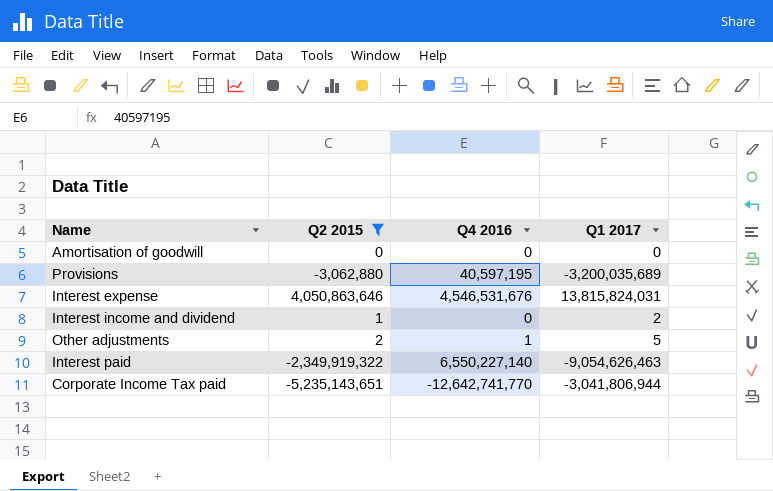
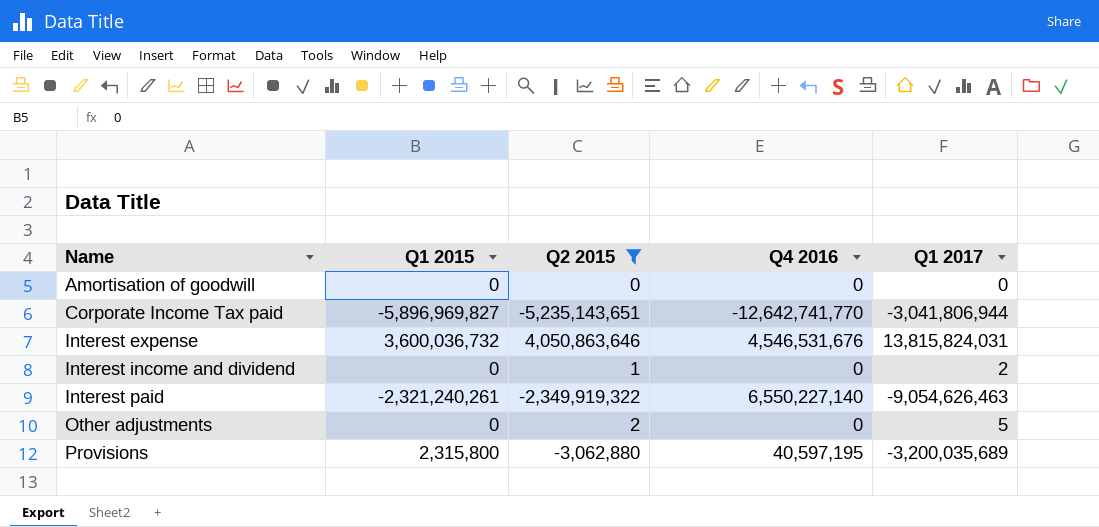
row order: none -> Name ascending
column Q1 2015 | position: none -> 2
Other adjustments | Q4 2016: 1 -> 0

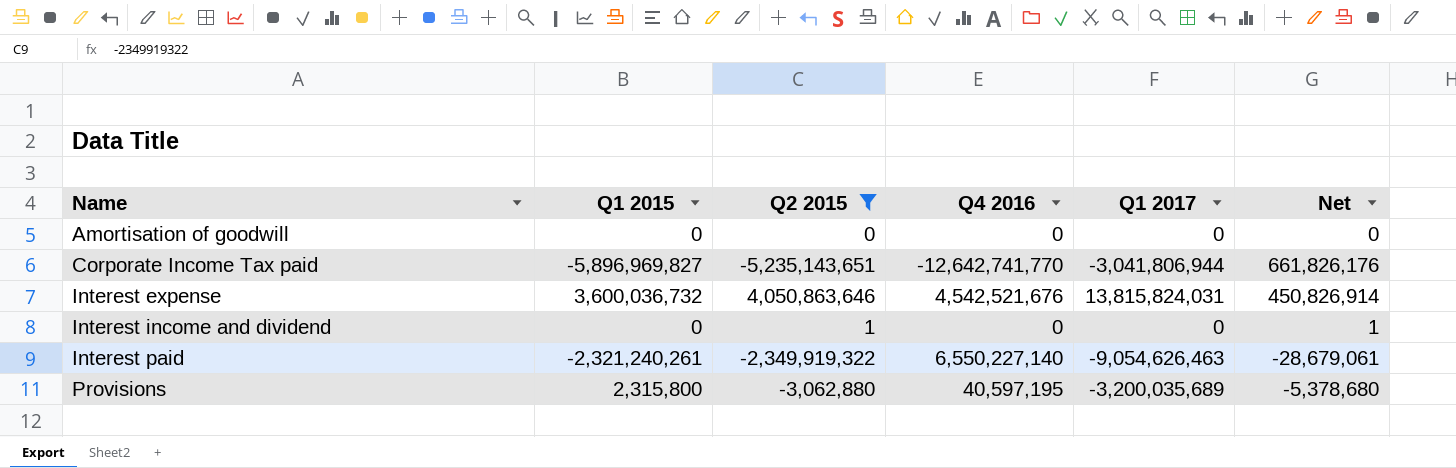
column Net | formula: none -> [Q2 2015] - [Q1 2015]
row Other adjustments: 0 | 2 | 0 | 5 -> none
Interest expense | Q4 2016: 4,546,531,676 -> 4,542,521,676
Interest income and dividend | Q1 2017: 2 -> 0

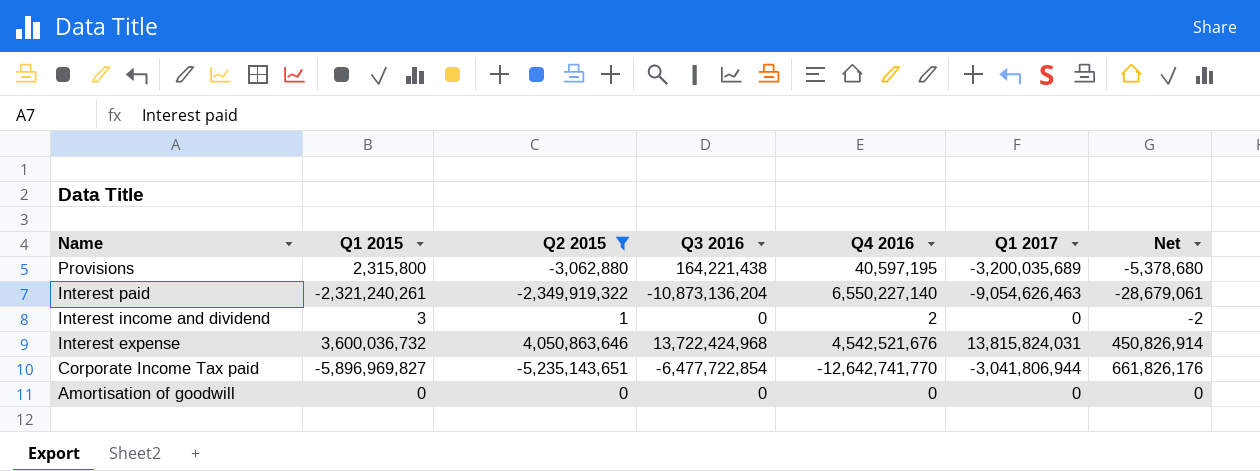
row order: Name ascending -> Name descending
column Q3 2016 | position: none -> 4
Interest income and dividend | Q1 2015: 0 -> 3
Interest income and dividend | Q4 2016: 0 -> 2
Interest income and dividend | Net: 1 -> -2

